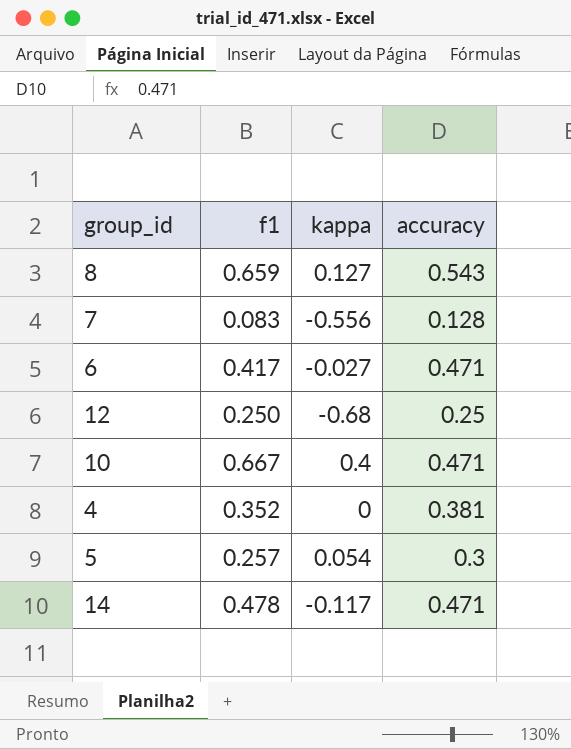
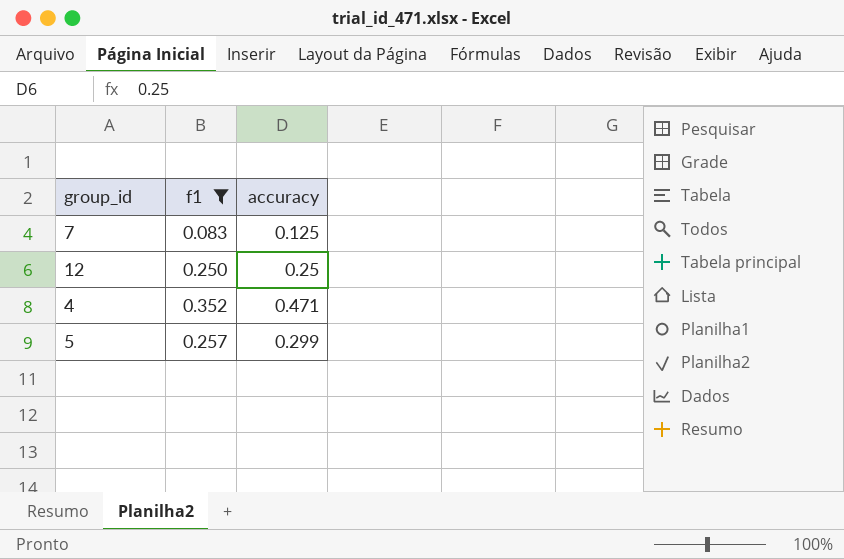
filter: none -> f1 <= 0.352
column kappa | position: 3 -> none
7 | accuracy: 0.128 -> 0.125
4 | accuracy: 0.381 -> 0.471
5 | accuracy: 0.3 -> 0.299

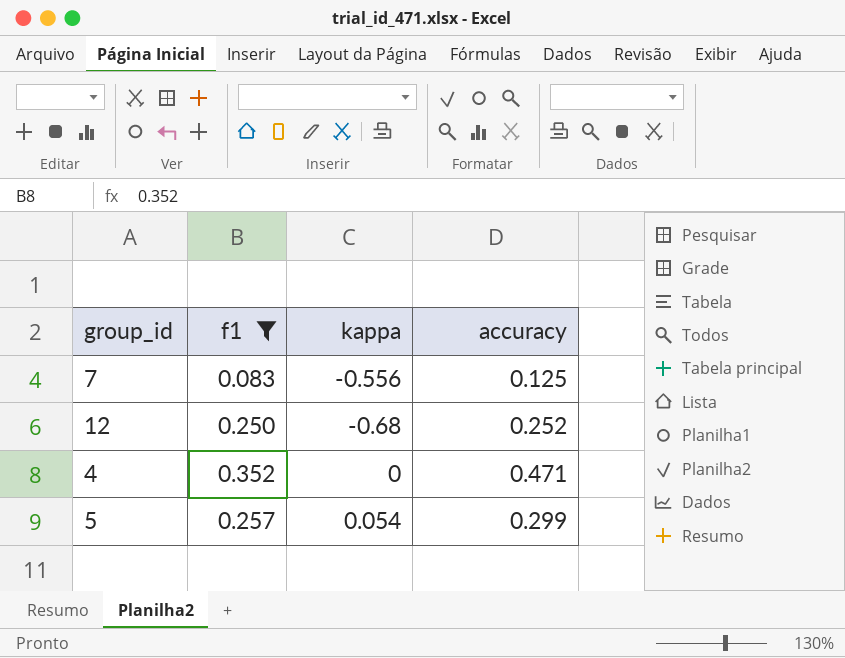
column kappa | position: none -> 3
12 | accuracy: 0.25 -> 0.252

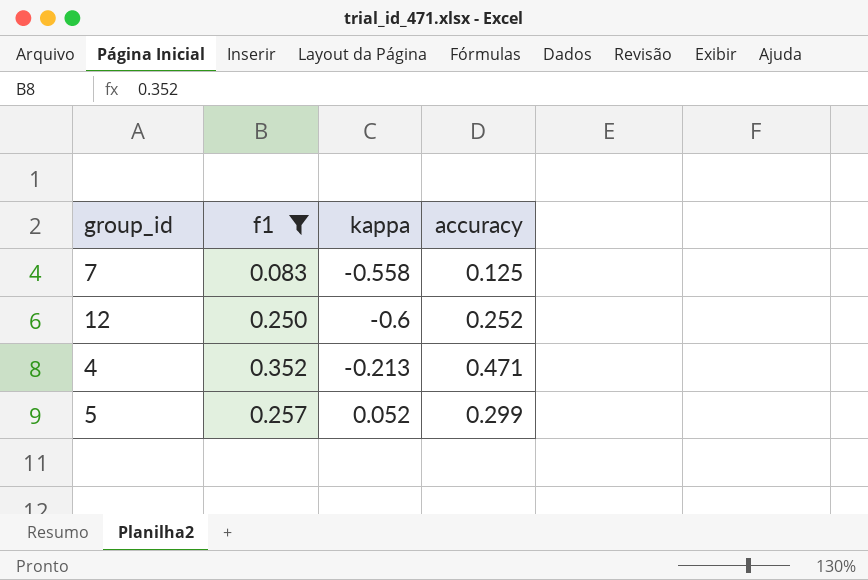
7 | kappa: -0.556 -> -0.558
12 | kappa: -0.68 -> -0.6
4 | kappa: 0 -> -0.213
5 | kappa: 0.054 -> 0.052

